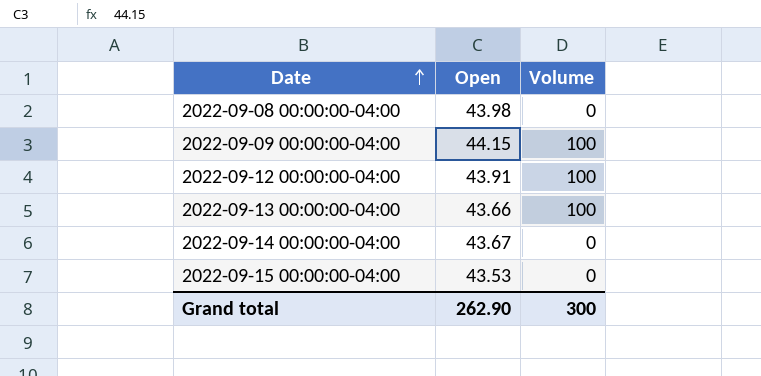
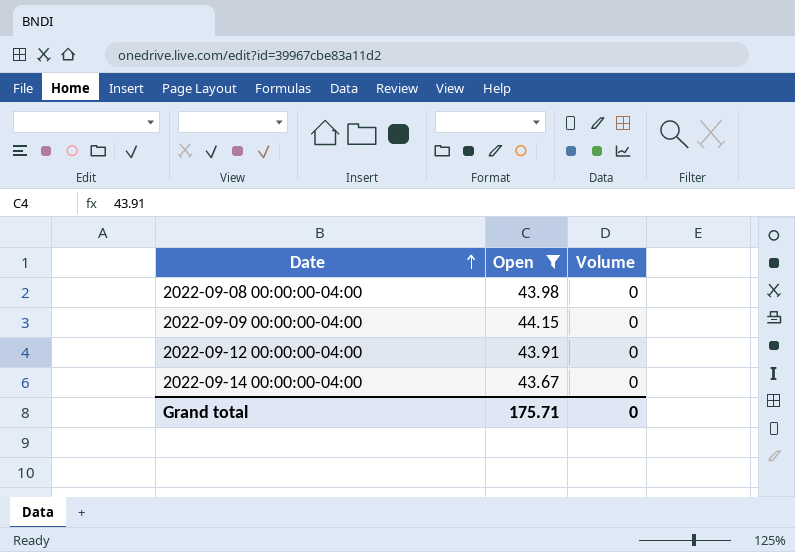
filter: none -> Open >= 43.67
2022-09-09 00:00:00-04:00 | Volume: 100 -> 0
2022-09-12 00:00:00-04:00 | Volume: 100 -> 0
Grand total | Open: 262.90 -> 175.71
Grand total | Volume: 300 -> 0

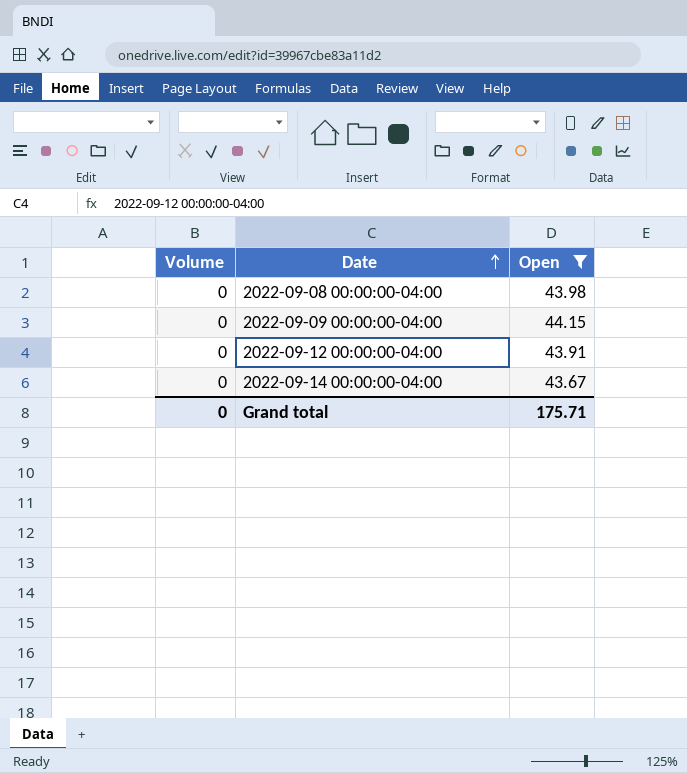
column Volume | position: 3 -> 1

